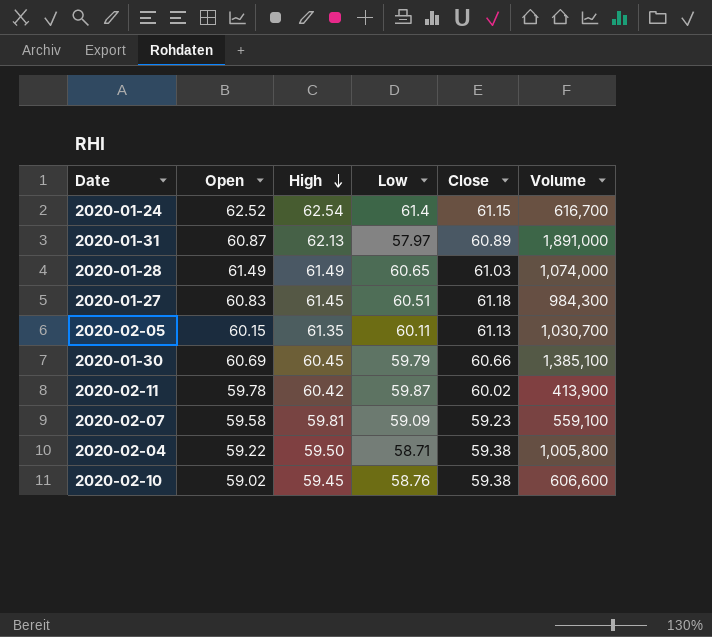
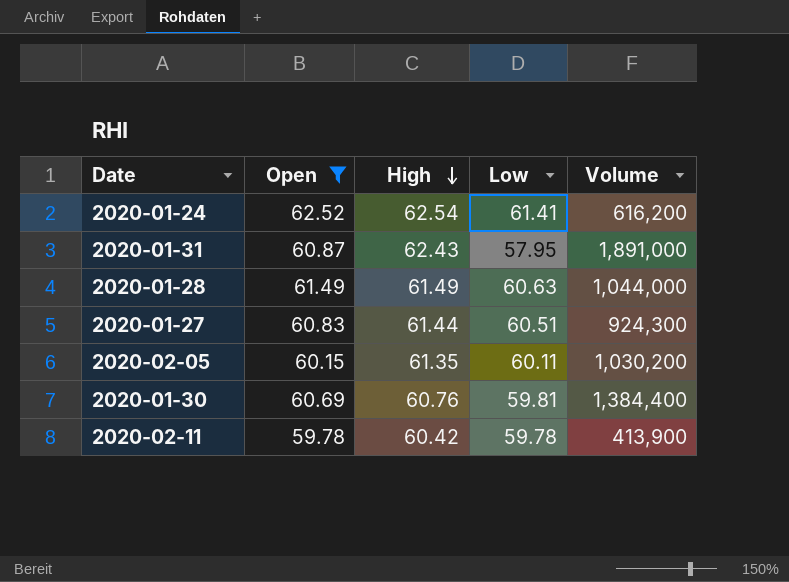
filter: none -> Open >= 59.78
column Close | position: 5 -> none
2020-01-24 | Low: 61.4 -> 61.41
2020-01-24 | Volume: 616,700 -> 616,200
2020-01-31 | High: 62.13 -> 62.43
2020-01-31 | Low: 57.97 -> 57.95
2020-01-28 | Low: 60.65 -> 60.63
2020-01-28 | Volume: 1,074,000 -> 1,044,000
2020-01-27 | High: 61.45 -> 61.44
2020-01-27 | Volume: 984,300 -> 924,300
2020-02-05 | Volume: 1,030,700 -> 1,030,200
2020-01-30 | High: 60.45 -> 60.76
2020-01-30 | Low: 59.79 -> 59.81
2020-01-30 | Volume: 1,385,100 -> 1,384,400
2020-02-11 | Low: 59.87 -> 59.78

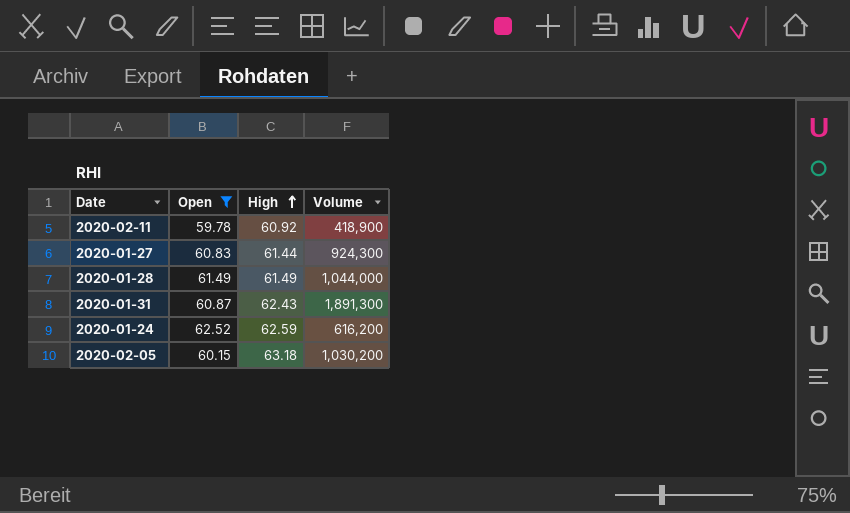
row order: High descending -> High ascending
column Low | position: 4 -> none
row 2020-01-30: 60.69 | 60.76 | 59.81 | 1,384,400 -> none
2020-02-11 | High: 60.42 -> 60.92
2020-02-11 | Volume: 413,900 -> 418,900
2020-01-31 | Volume: 1,891,000 -> 1,891,300
2020-01-24 | High: 62.54 -> 62.59
2020-02-05 | High: 61.35 -> 63.18

